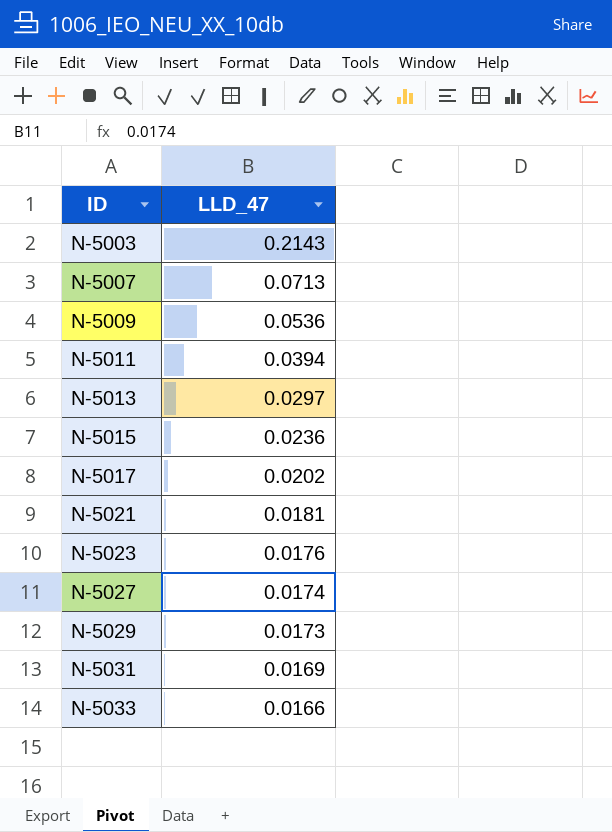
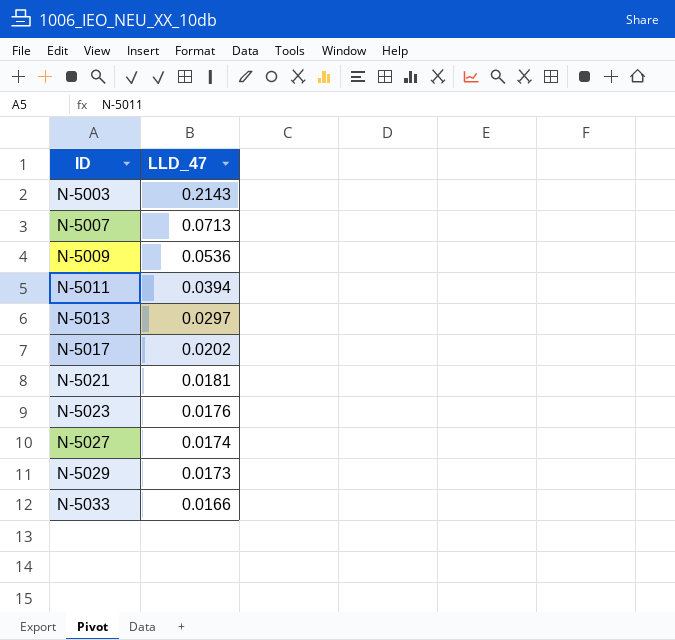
row N-5015: 0.0236 -> none
row N-5031: 0.0169 -> none

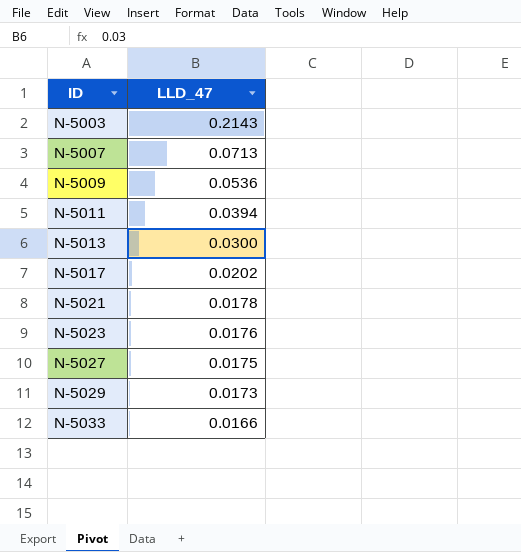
N-5013 | LLD_47: 0.0297 -> 0.0300
N-5021 | LLD_47: 0.0181 -> 0.0178
N-5027 | LLD_47: 0.0174 -> 0.0175

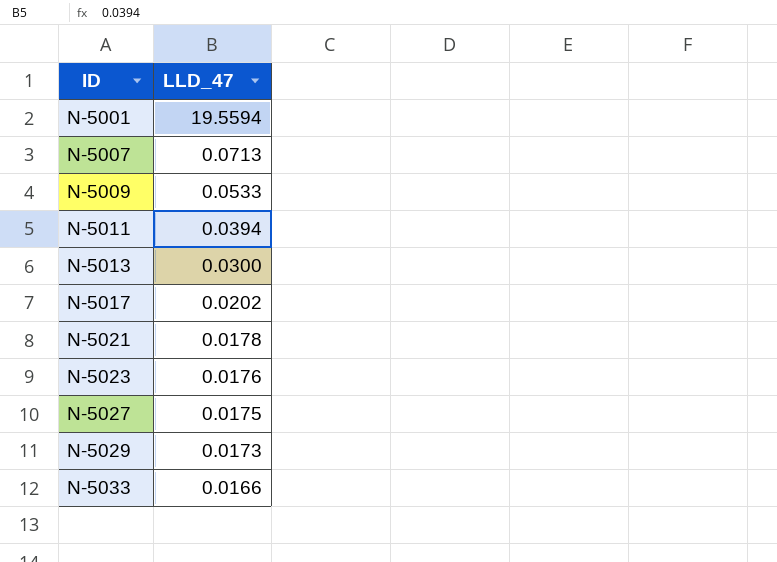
row N-5003: 0.2143 -> none
row N-5001: none -> 19.5594
N-5009 | LLD_47: 0.0536 -> 0.0533

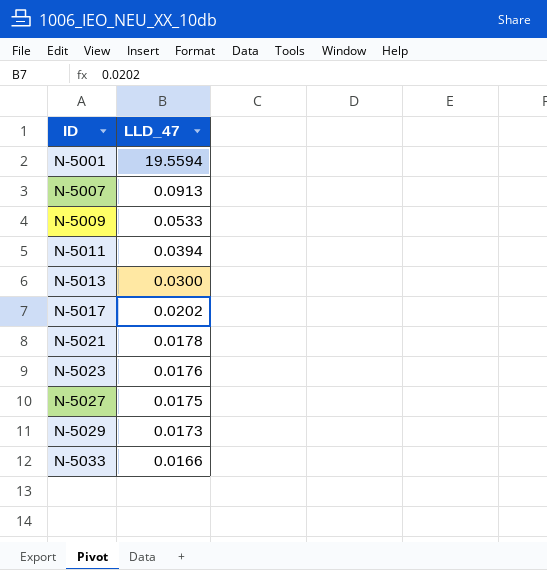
N-5007 | LLD_47: 0.0713 -> 0.0913

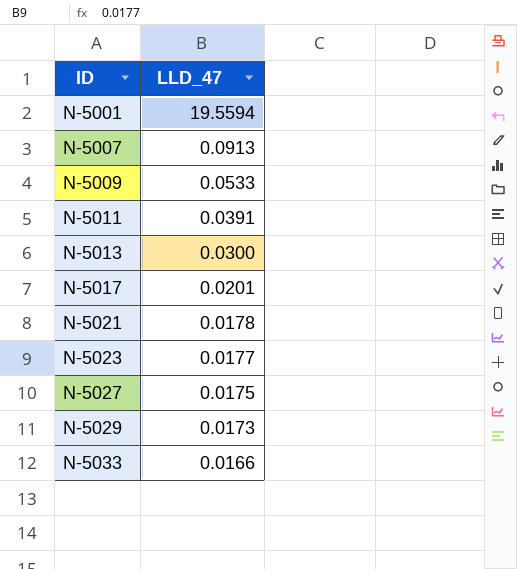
N-5011 | LLD_47: 0.0394 -> 0.0391
N-5017 | LLD_47: 0.0202 -> 0.0201
N-5023 | LLD_47: 0.0176 -> 0.0177

